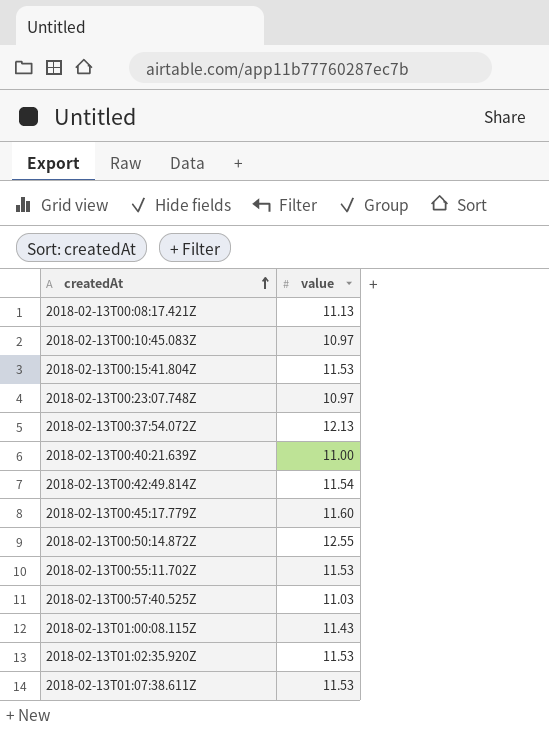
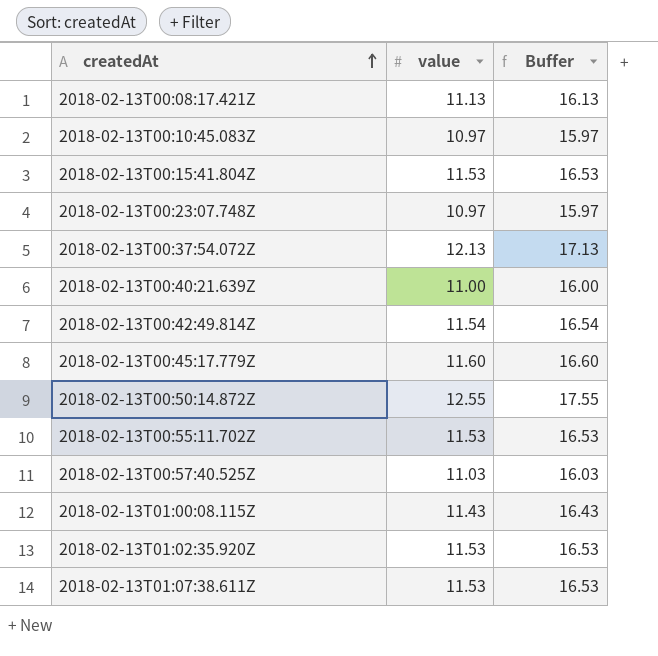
column Buffer | formula: none -> [value] + 5

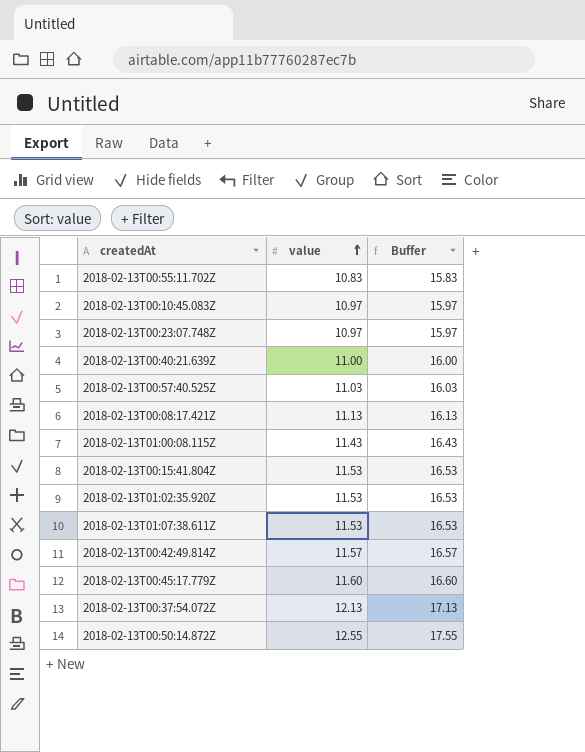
row order: createdAt ascending -> value ascending
2018-02-13T00:55:11.702Z | value: 11.53 -> 10.83
2018-02-13T00:55:11.702Z | Buffer: 16.53 -> 15.83
2018-02-13T00:42:49.814Z | value: 11.54 -> 11.57
2018-02-13T00:42:49.814Z | Buffer: 16.54 -> 16.57

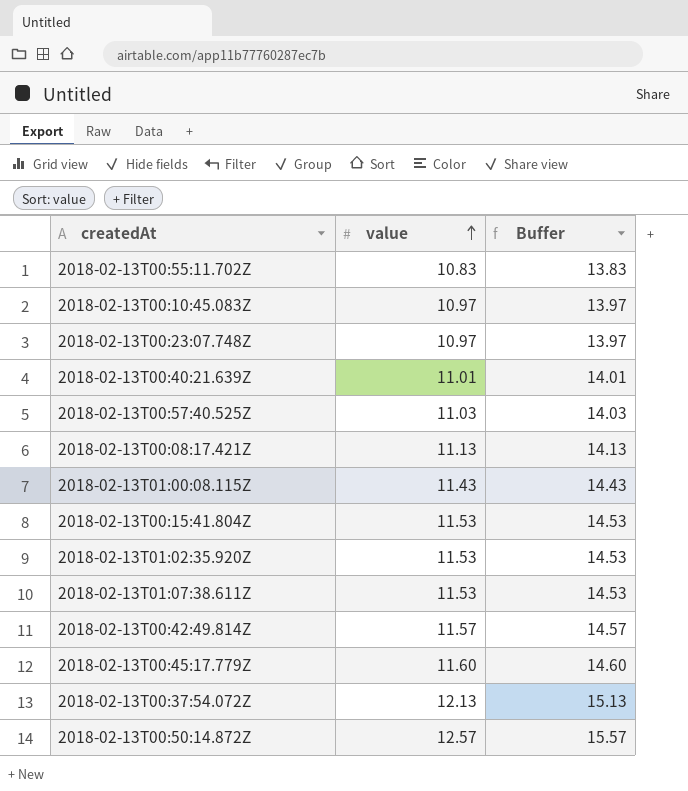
column Buffer | formula: [value] + 5 -> [value] + 3
2018-02-13T00:40:21.639Z | value: 11.00 -> 11.01
2018-02-13T00:50:14.872Z | value: 12.55 -> 12.57

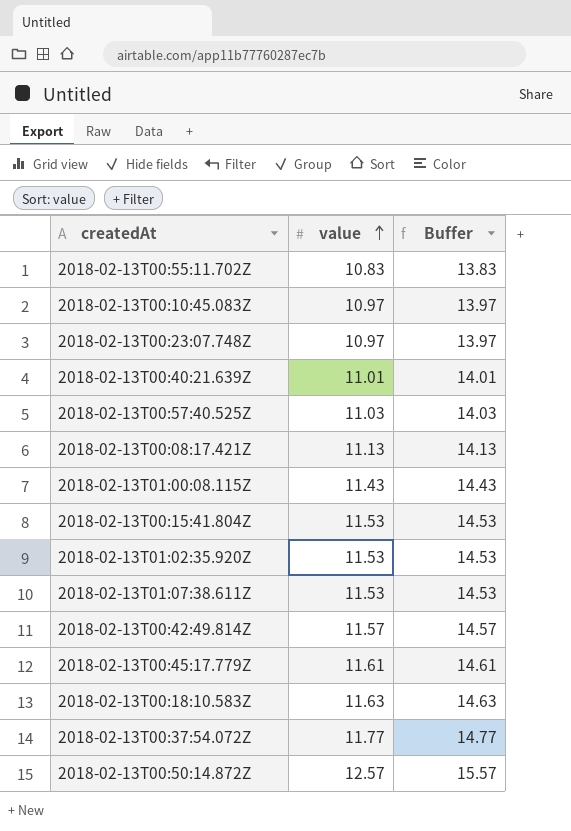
2018-02-13T00:45:17.779Z | value: 11.60 -> 11.61
2018-02-13T00:45:17.779Z | Buffer: 14.60 -> 14.61
row 2018-02-13T00:18:10.583Z: none -> 11.63 | 14.63
2018-02-13T00:37:54.072Z | value: 12.13 -> 11.77
2018-02-13T00:37:54.072Z | Buffer: 15.13 -> 14.77

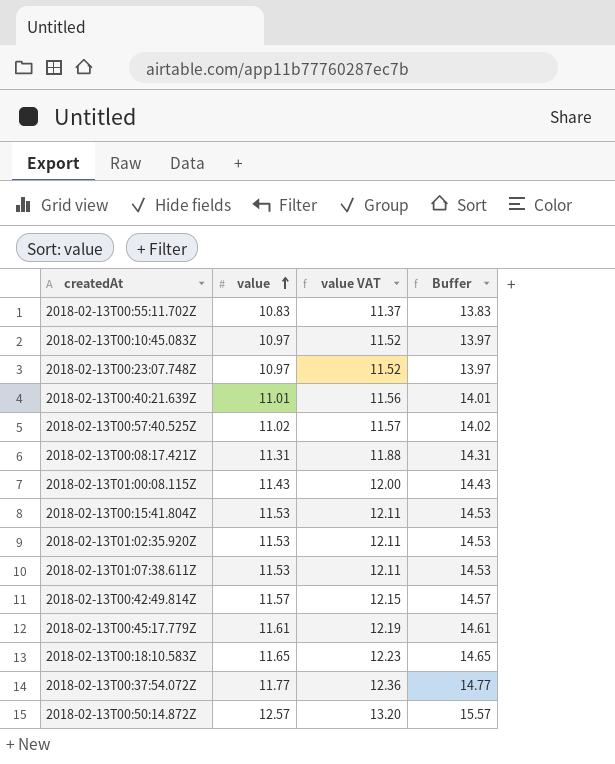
column value VAT | formula: none -> [value] * 1.05
2018-02-13T00:57:40.525Z | value: 11.03 -> 11.02
2018-02-13T00:57:40.525Z | Buffer: 14.03 -> 14.02
2018-02-13T00:08:17.421Z | value: 11.13 -> 11.31
2018-02-13T00:08:17.421Z | Buffer: 14.13 -> 14.31
2018-02-13T00:18:10.583Z | value: 11.63 -> 11.65
2018-02-13T00:18:10.583Z | Buffer: 14.63 -> 14.65

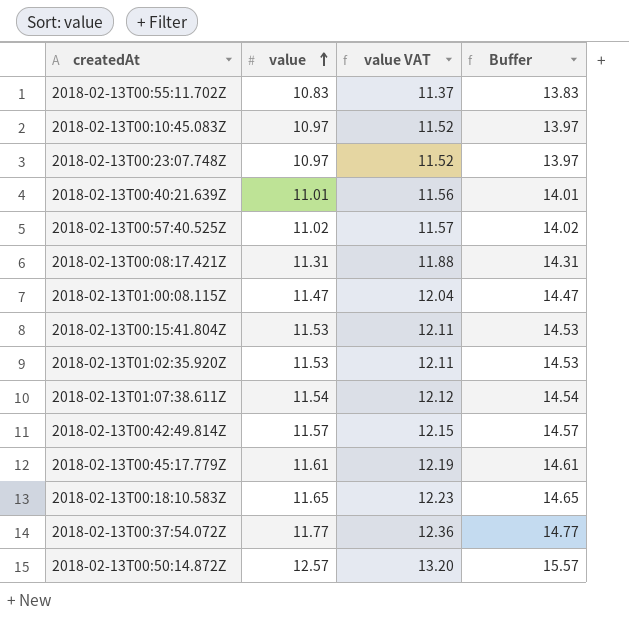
2018-02-13T01:00:08.115Z | value: 11.43 -> 11.47
2018-02-13T01:00:08.115Z | value VAT: 12.00 -> 12.04
2018-02-13T01:00:08.115Z | Buffer: 14.43 -> 14.47
2018-02-13T01:07:38.611Z | value: 11.53 -> 11.54
2018-02-13T01:07:38.611Z | value VAT: 12.11 -> 12.12
2018-02-13T01:07:38.611Z | Buffer: 14.53 -> 14.54

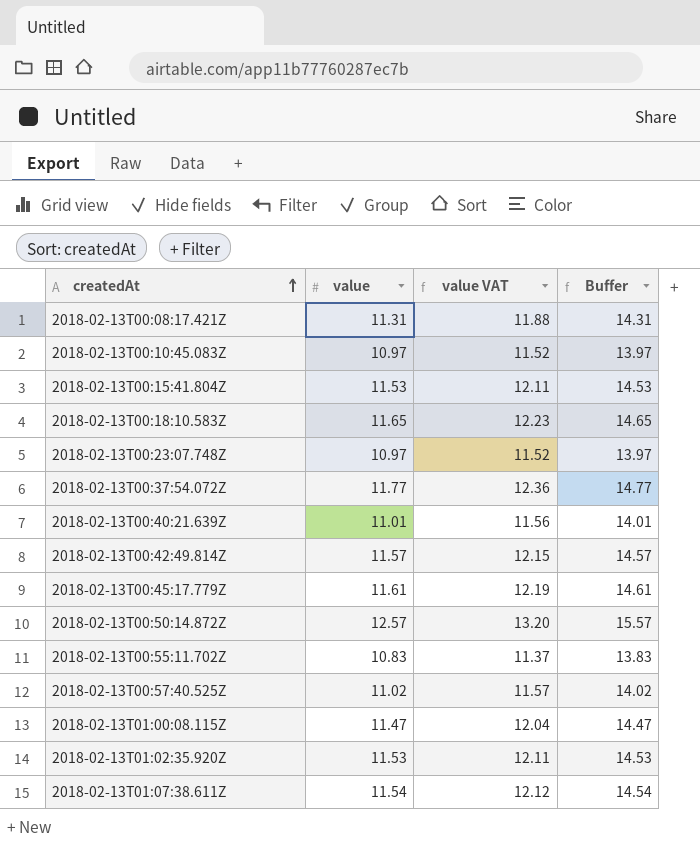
row order: value ascending -> createdAt ascending

